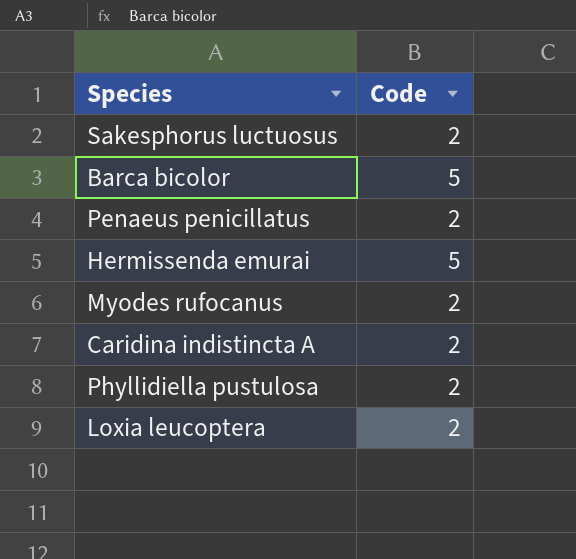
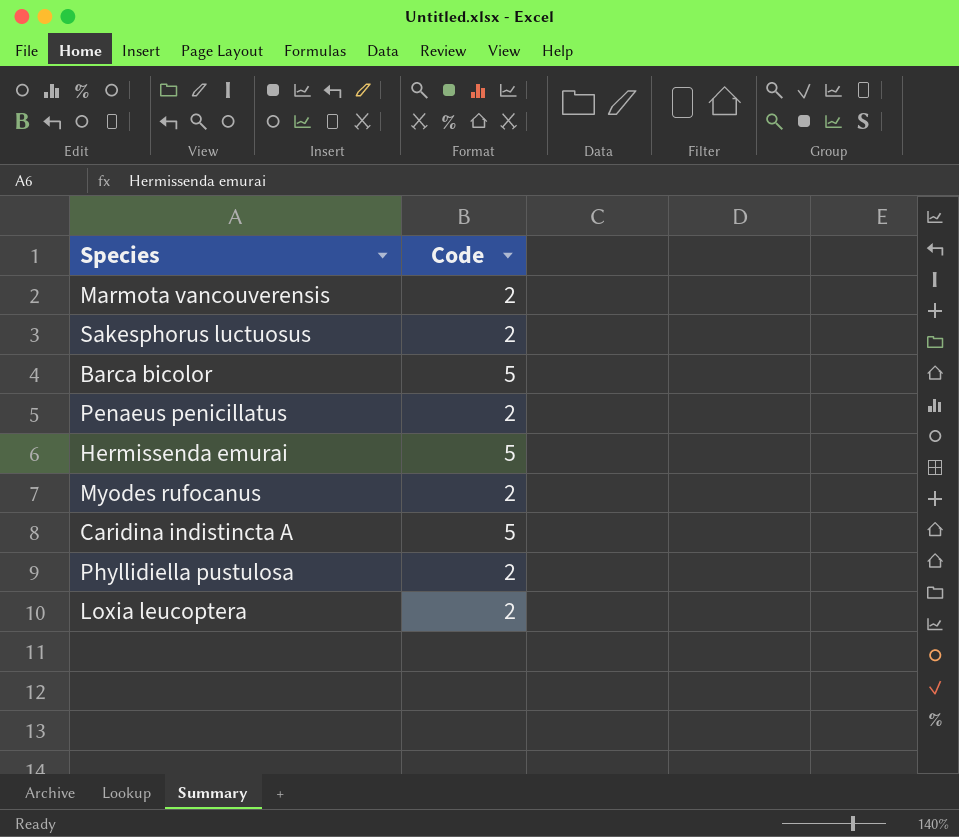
row Marmota vancouverensis: none -> 2
Caridina indistincta A | Code: 2 -> 5

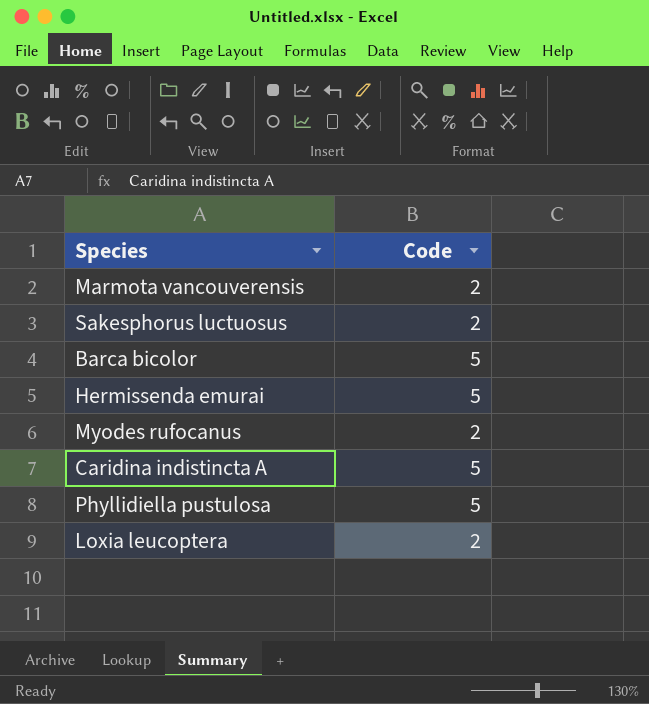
row Penaeus penicillatus: 2 -> none
Phyllidiella pustulosa | Code: 2 -> 5

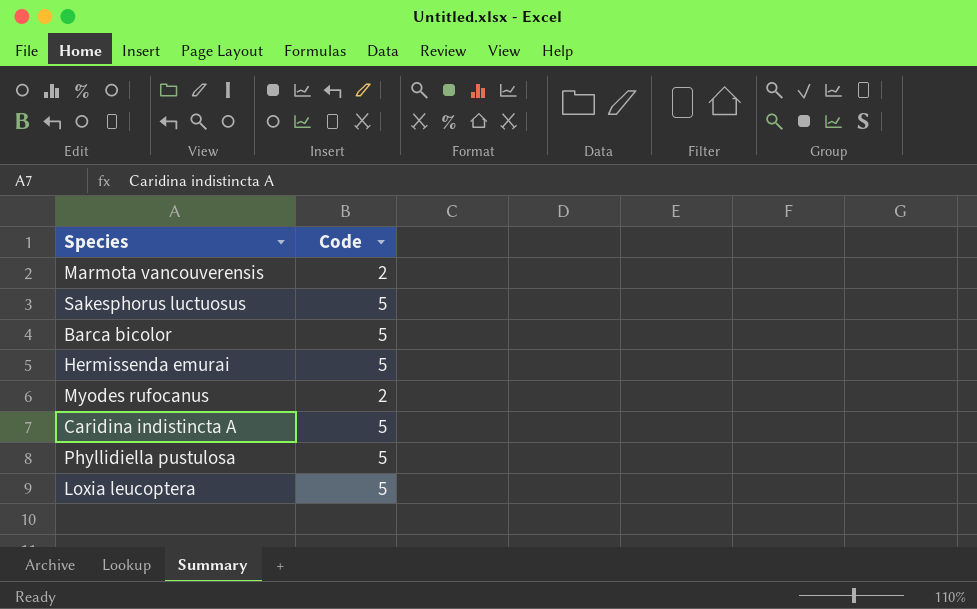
Sakesphorus luctuosus | Code: 2 -> 5
Loxia leucoptera | Code: 2 -> 5

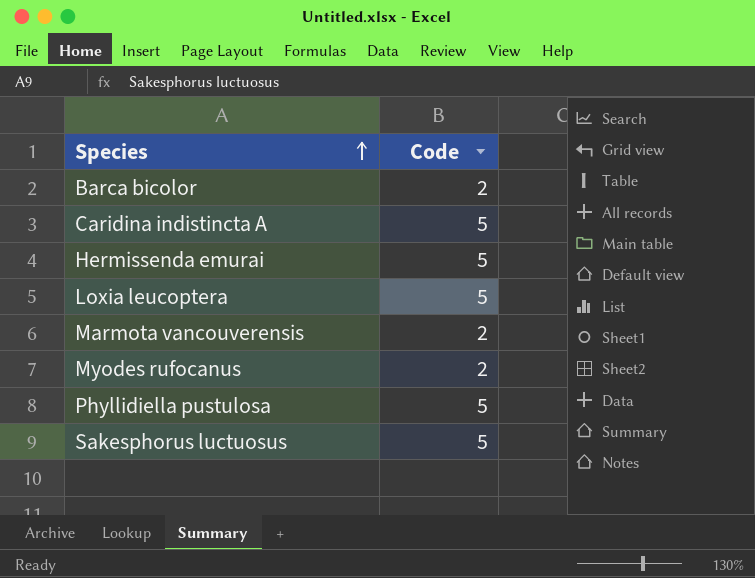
row order: none -> Species ascending
Barca bicolor | Code: 5 -> 2

